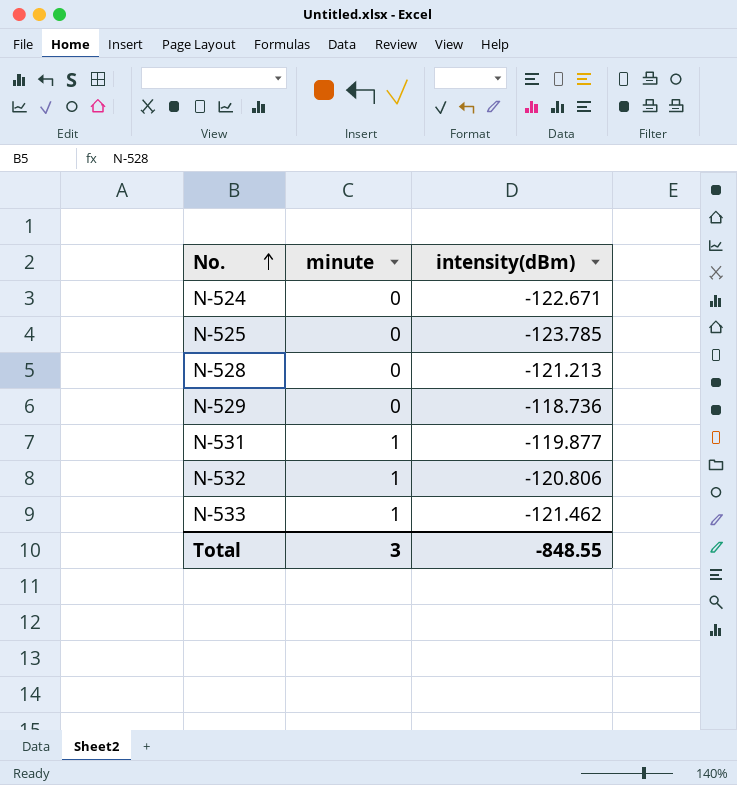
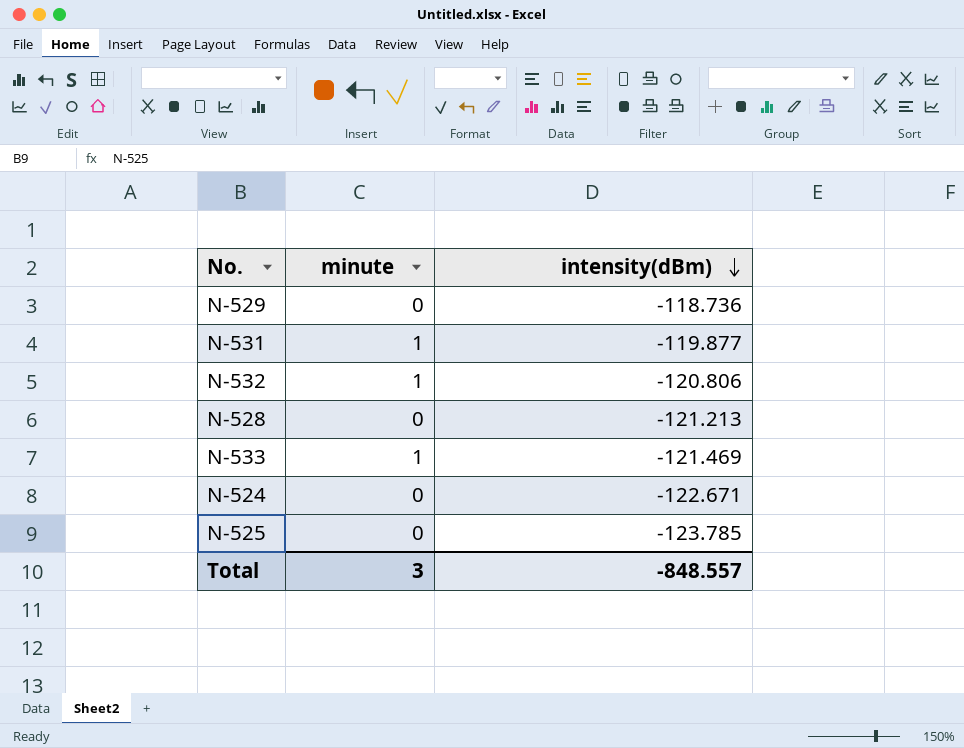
row order: No. ascending -> intensity(dBm) descending
N-533 | intensity(dBm): -121.462 -> -121.469
Total | intensity(dBm): -848.55 -> -848.557

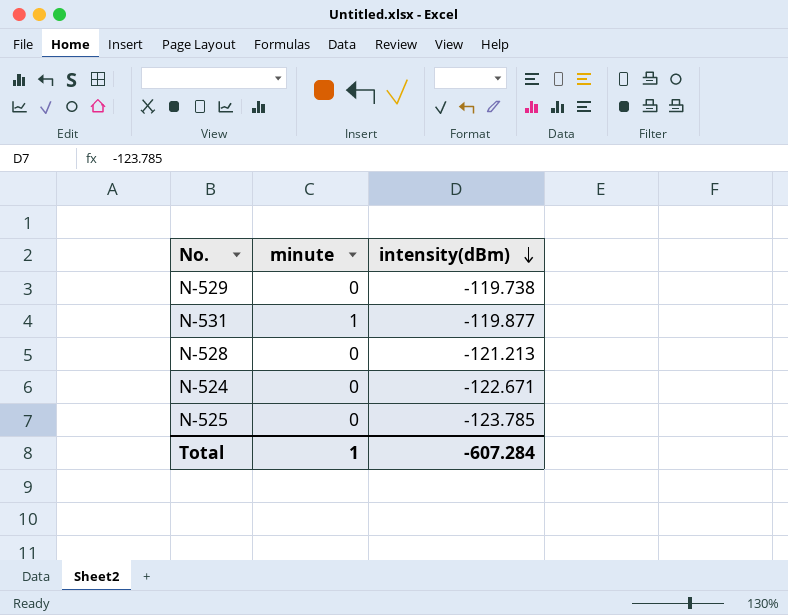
row N-532: 1 | -120.806 -> none
row N-533: 1 | -121.469 -> none
N-529 | intensity(dBm): -118.736 -> -119.738
Total | minute: 3 -> 1
Total | intensity(dBm): -848.557 -> -607.284

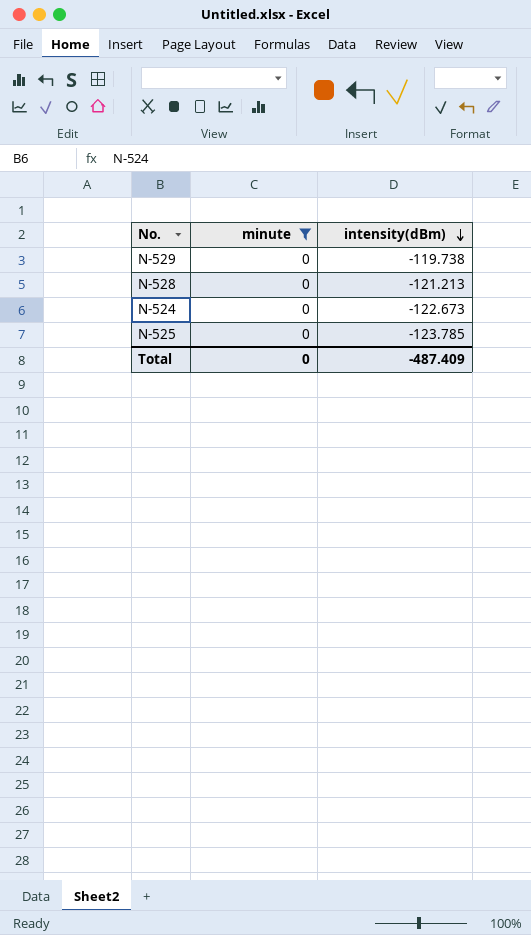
filter: none -> minute = 0
N-524 | intensity(dBm): -122.671 -> -122.673
Total | minute: 1 -> 0
Total | intensity(dBm): -607.284 -> -487.409

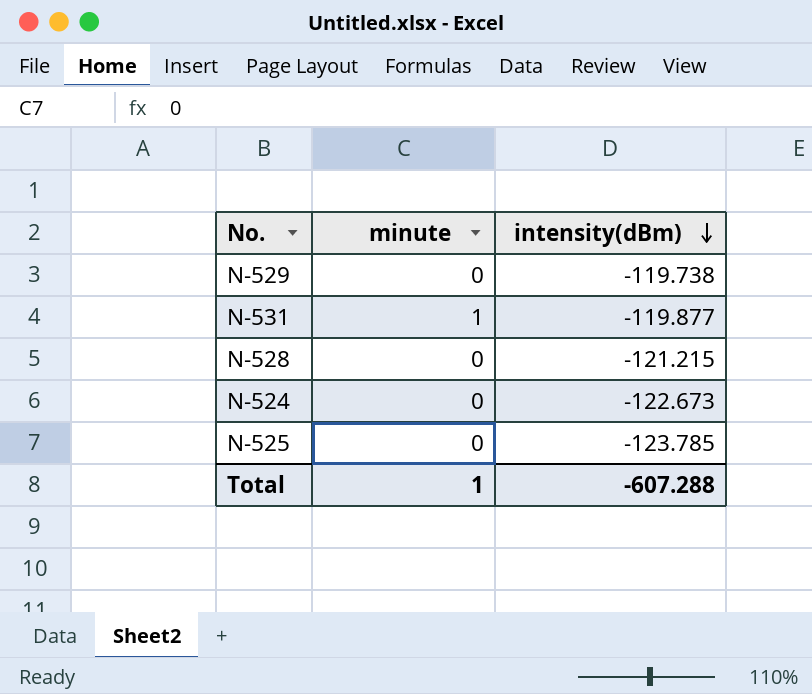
filter: minute = 0 -> none
N-528 | intensity(dBm): -121.213 -> -121.215
Total | minute: 0 -> 1
Total | intensity(dBm): -487.409 -> -607.288

